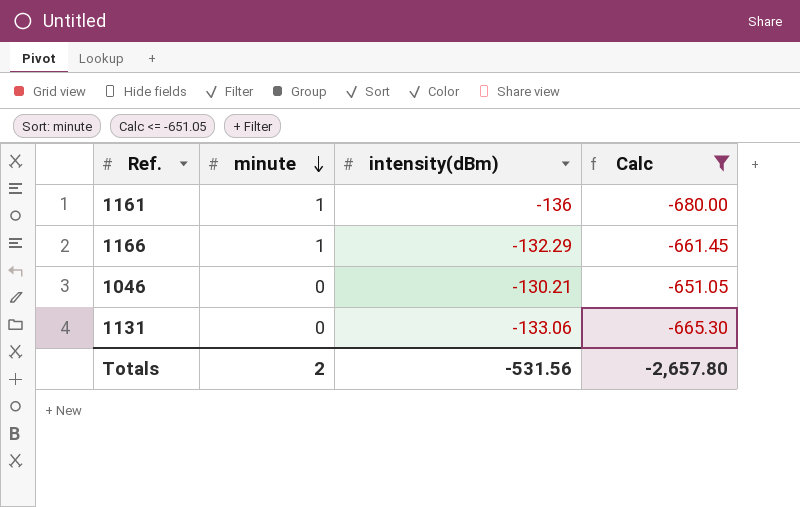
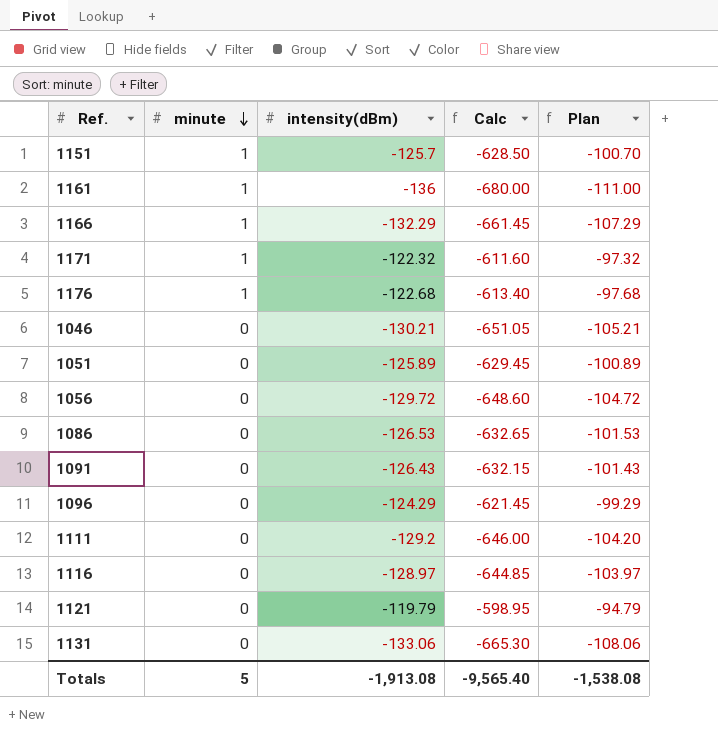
filter: Calc <= -651.05 -> none
column Plan | formula: none -> [intensity(dBm)] + 25
Totals | minute: 2 -> 5
Totals | intensity(dBm): -531.56 -> -1,913.08
Totals | Calc: -2,657.80 -> -9,565.40

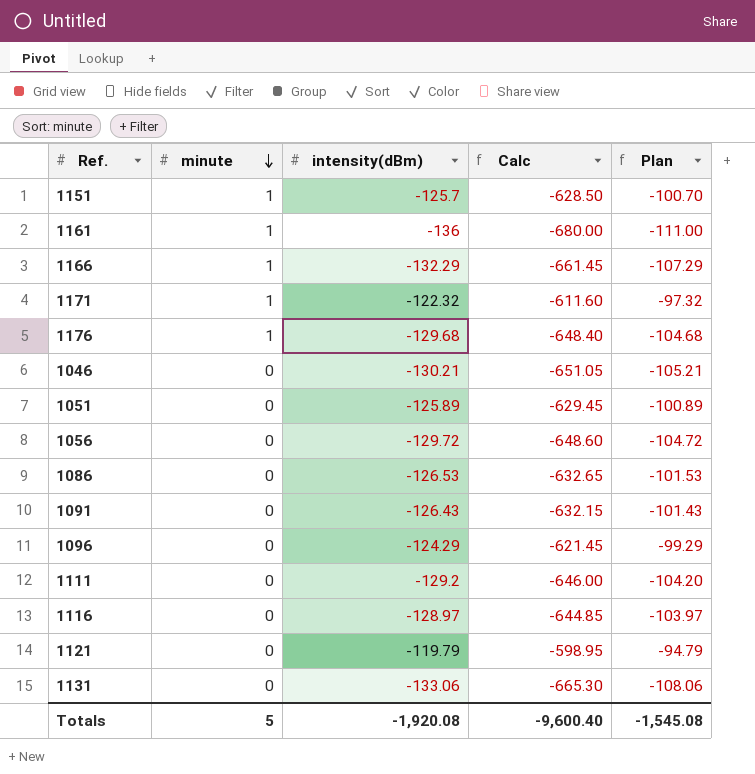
1176 | intensity(dBm): -122.68 -> -129.68
1176 | Calc: -613.40 -> -648.40
1176 | Plan: -97.68 -> -104.68
Totals | intensity(dBm): -1,913.08 -> -1,920.08
Totals | Calc: -9,565.40 -> -9,600.40
Totals | Plan: -1,538.08 -> -1,545.08

